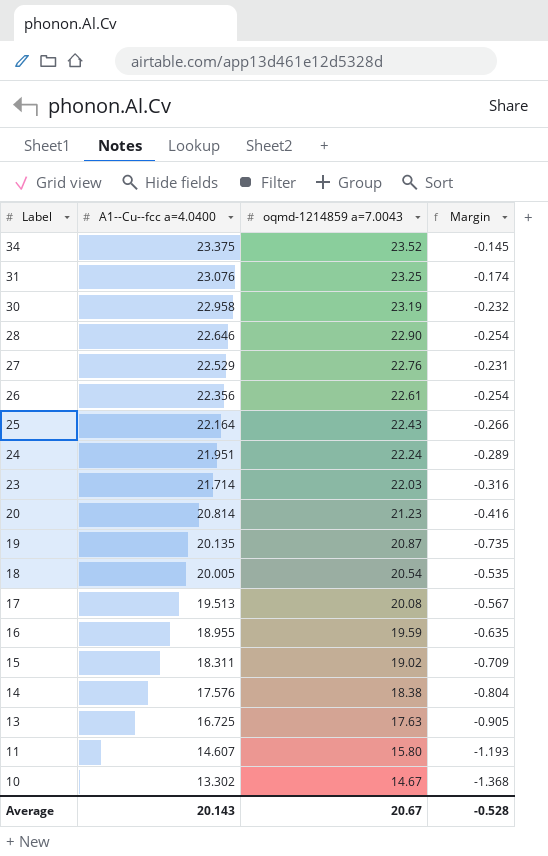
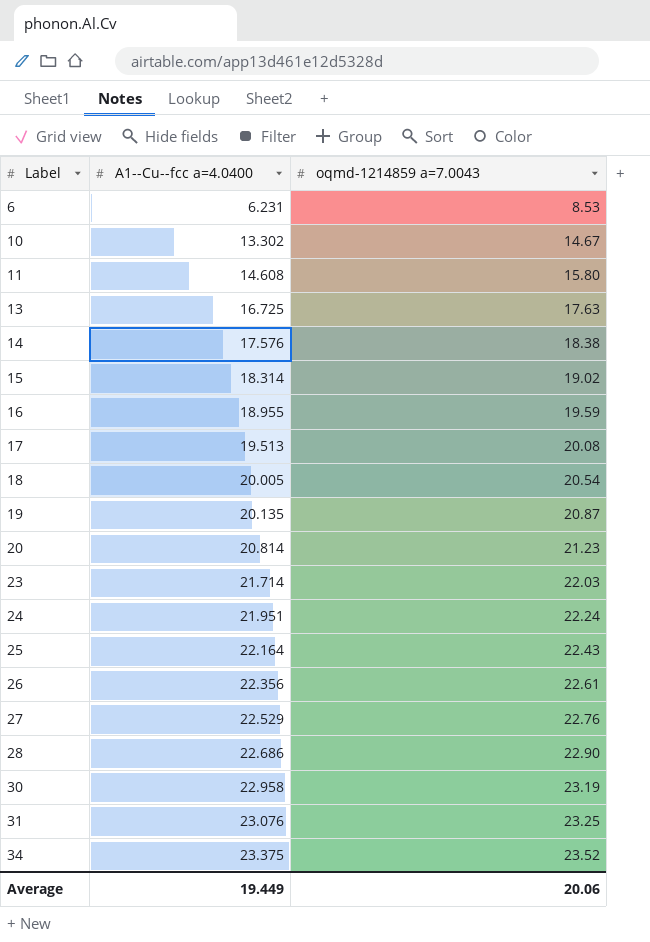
row order: Label descending -> Label ascending
column Margin | formula: [A1--Cu--fcc a=4.0400] - [oqmd-1214859 a=7.0043] -> none
row 6: none -> 6.231 | 8.53
11 | A1--Cu--fcc a=4.0400: 14.607 -> 14.608
15 | A1--Cu--fcc a=4.0400: 18.311 -> 18.314
28 | A1--Cu--fcc a=4.0400: 22.646 -> 22.686
Average | A1--Cu--fcc a=4.0400: 20.143 -> 19.449
Average | oqmd-1214859 a=7.0043: 20.67 -> 20.06

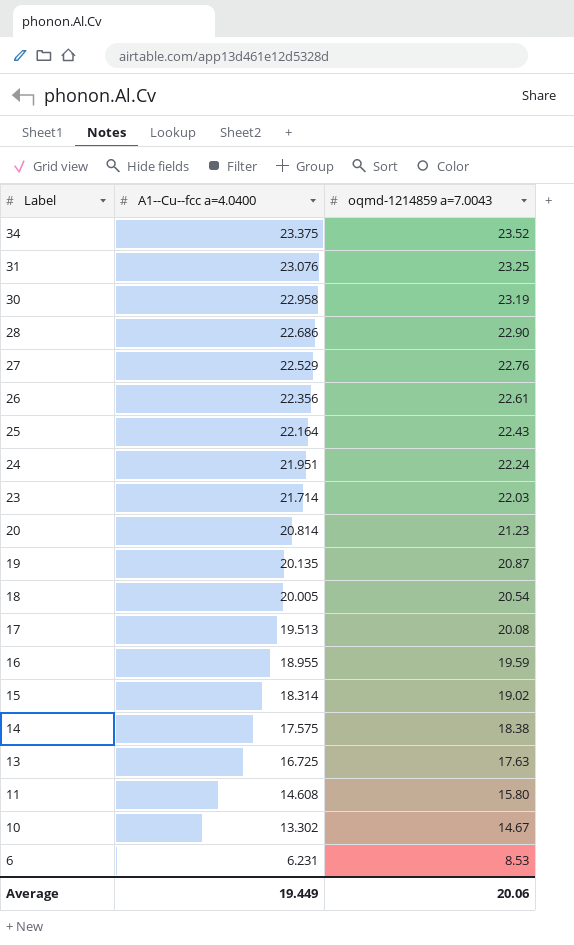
row order: Label ascending -> Label descending
14 | A1--Cu--fcc a=4.0400: 17.576 -> 17.575

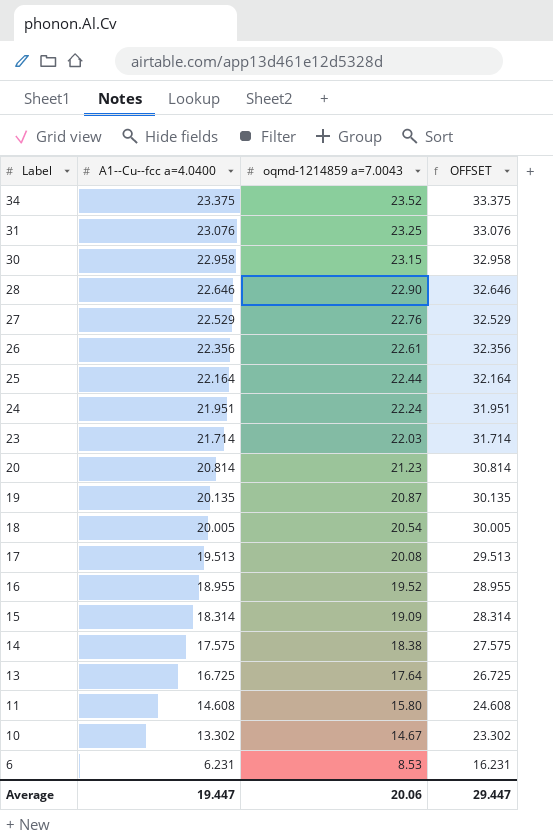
column OFFSET | formula: none -> [A1--Cu--fcc a=4.0400] + 10
30 | oqmd-1214859 a=7.0043: 23.19 -> 23.15
28 | A1--Cu--fcc a=4.0400: 22.686 -> 22.646
25 | oqmd-1214859 a=7.0043: 22.43 -> 22.44
16 | oqmd-1214859 a=7.0043: 19.59 -> 19.52
15 | oqmd-1214859 a=7.0043: 19.02 -> 19.09
13 | oqmd-1214859 a=7.0043: 17.63 -> 17.64
Average | A1--Cu--fcc a=4.0400: 19.449 -> 19.447

